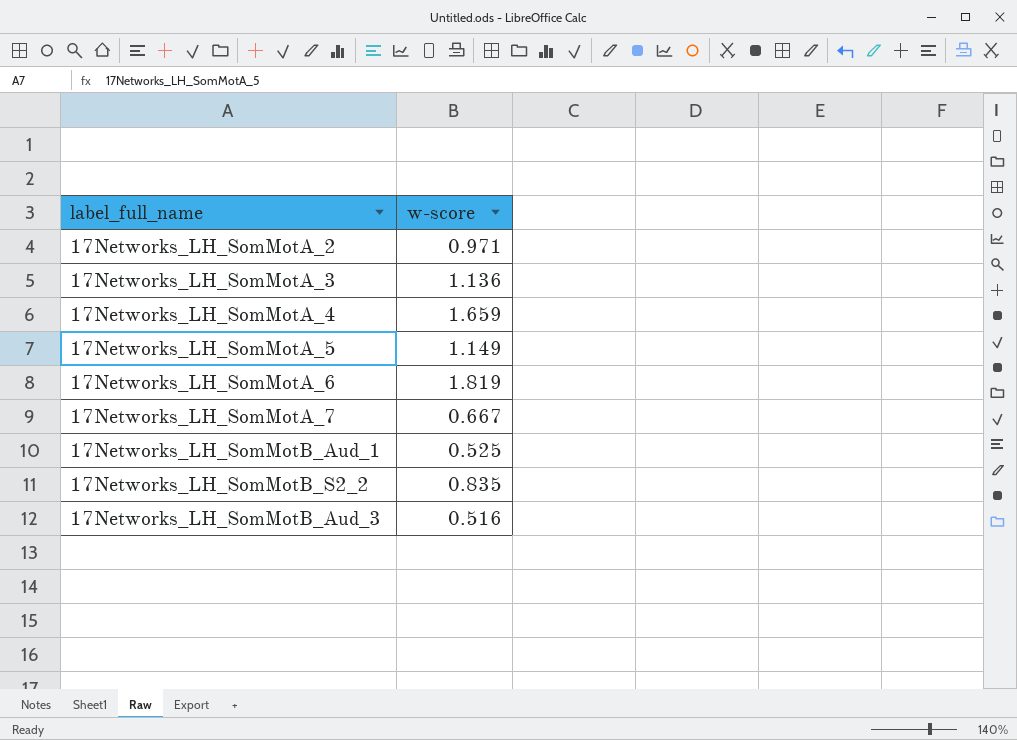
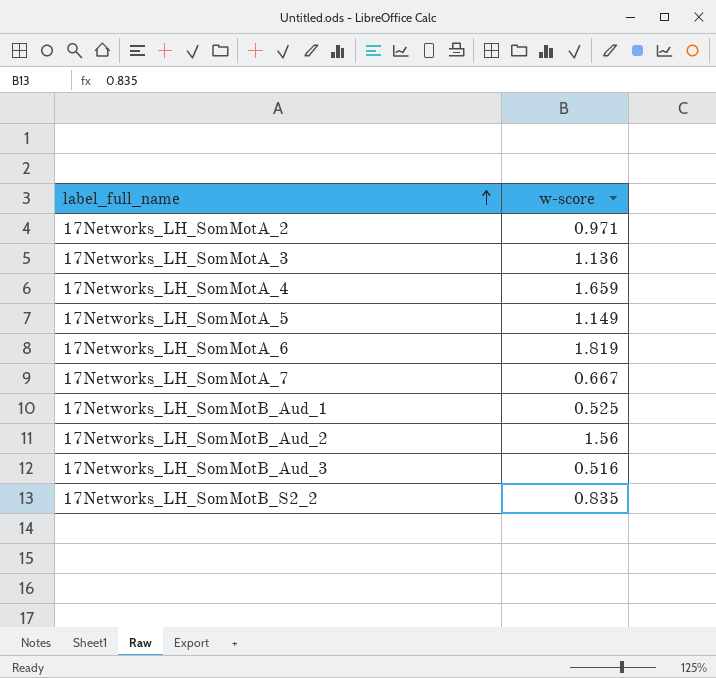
row order: none -> label_full_name ascending
row 17Networks_LH_SomMotB_Aud_2: none -> 1.56

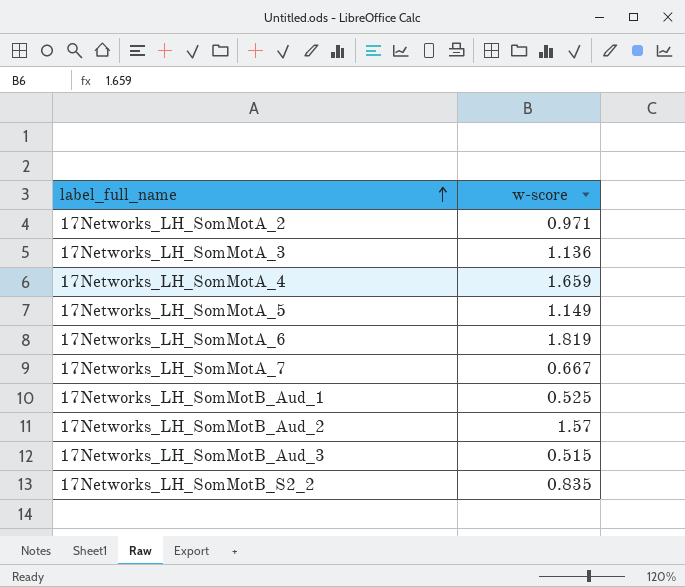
17Networks_LH_SomMotB_Aud_2 | w-score: 1.56 -> 1.57
17Networks_LH_SomMotB_Aud_3 | w-score: 0.516 -> 0.515

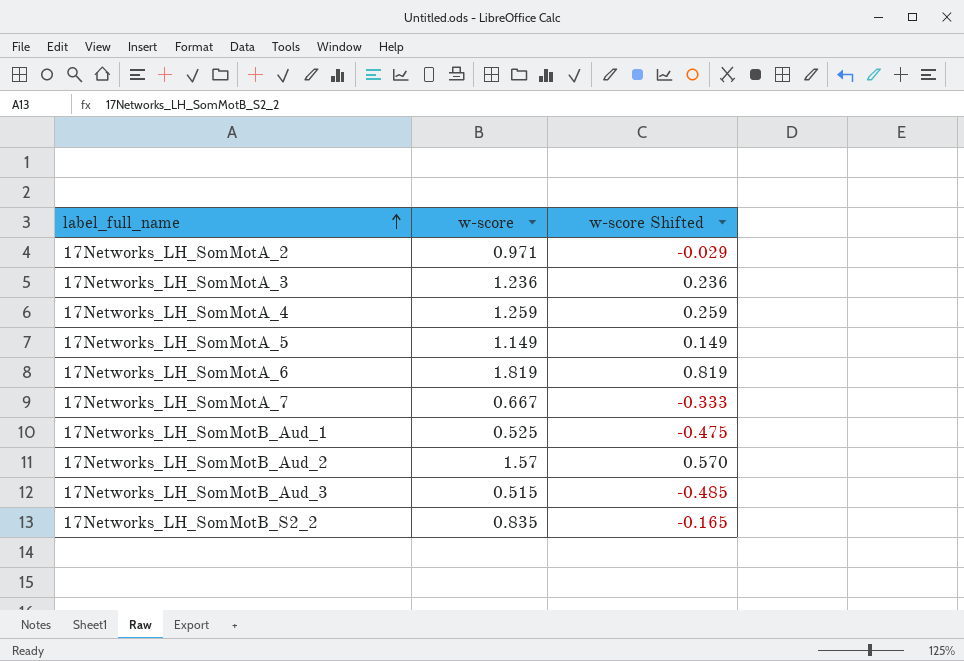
column w-score Shifted | formula: none -> [w-score] - 1
17Networks_LH_SomMotA_3 | w-score: 1.136 -> 1.236
17Networks_LH_SomMotA_4 | w-score: 1.659 -> 1.259

